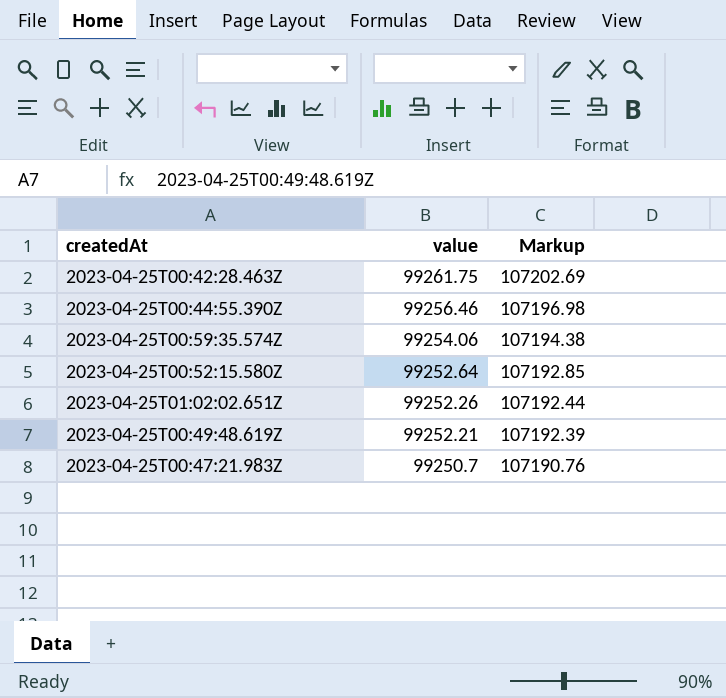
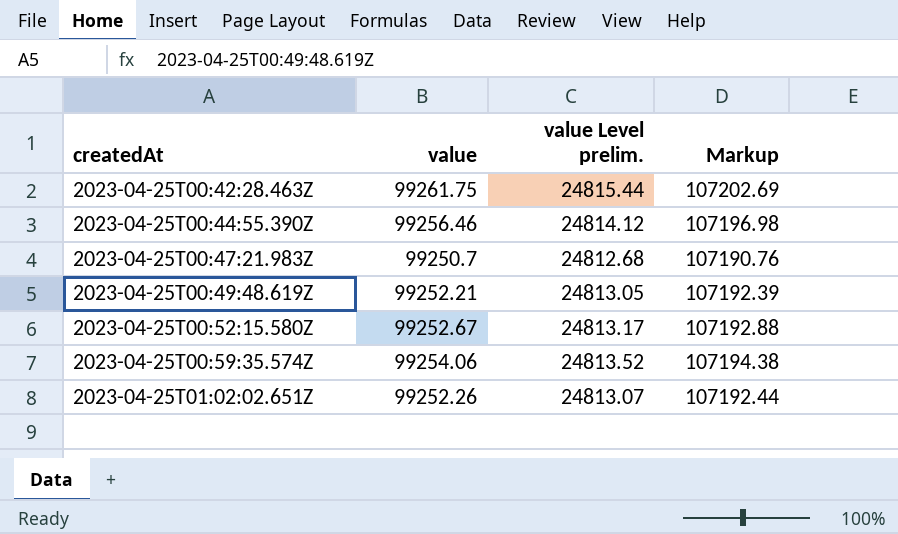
row order: value descending -> createdAt ascending
column value Level prelim. | formula: none -> [value] * 0.25
2023-04-25T00:52:15.580Z | value: 99252.64 -> 99252.67
2023-04-25T00:52:15.580Z | Markup: 107192.85 -> 107192.88

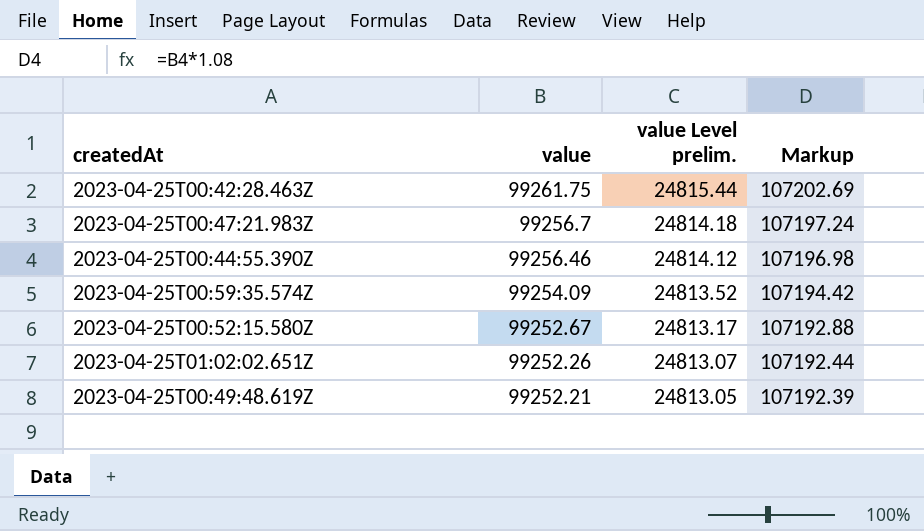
row order: createdAt ascending -> value descending
2023-04-25T00:47:21.983Z | value: 99250.7 -> 99256.7
2023-04-25T00:47:21.983Z | value Level prelim.: 24812.68 -> 24814.18
2023-04-25T00:47:21.983Z | Markup: 107190.76 -> 107197.24
2023-04-25T00:59:35.574Z | value: 99254.06 -> 99254.09
2023-04-25T00:59:35.574Z | Markup: 107194.38 -> 107194.42

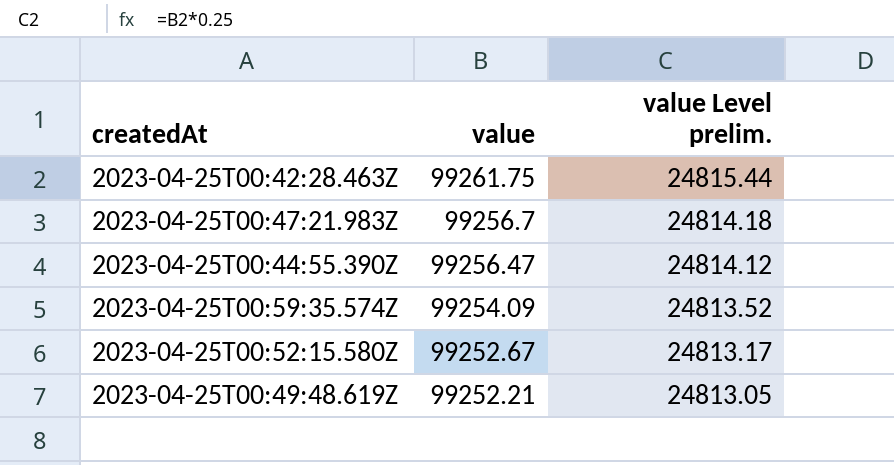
column Markup | formula: [value] * 1.08 -> none
row 2023-04-25T01:02:02.651Z: 99252.26 | 24813.07 | 107192.44 -> none
2023-04-25T00:44:55.390Z | value: 99256.46 -> 99256.47

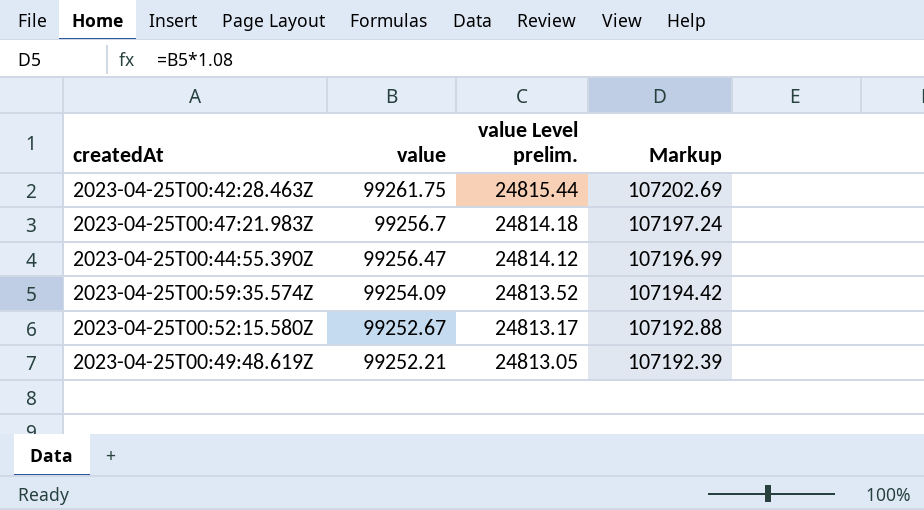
column Markup | formula: none -> [value] * 1.08

